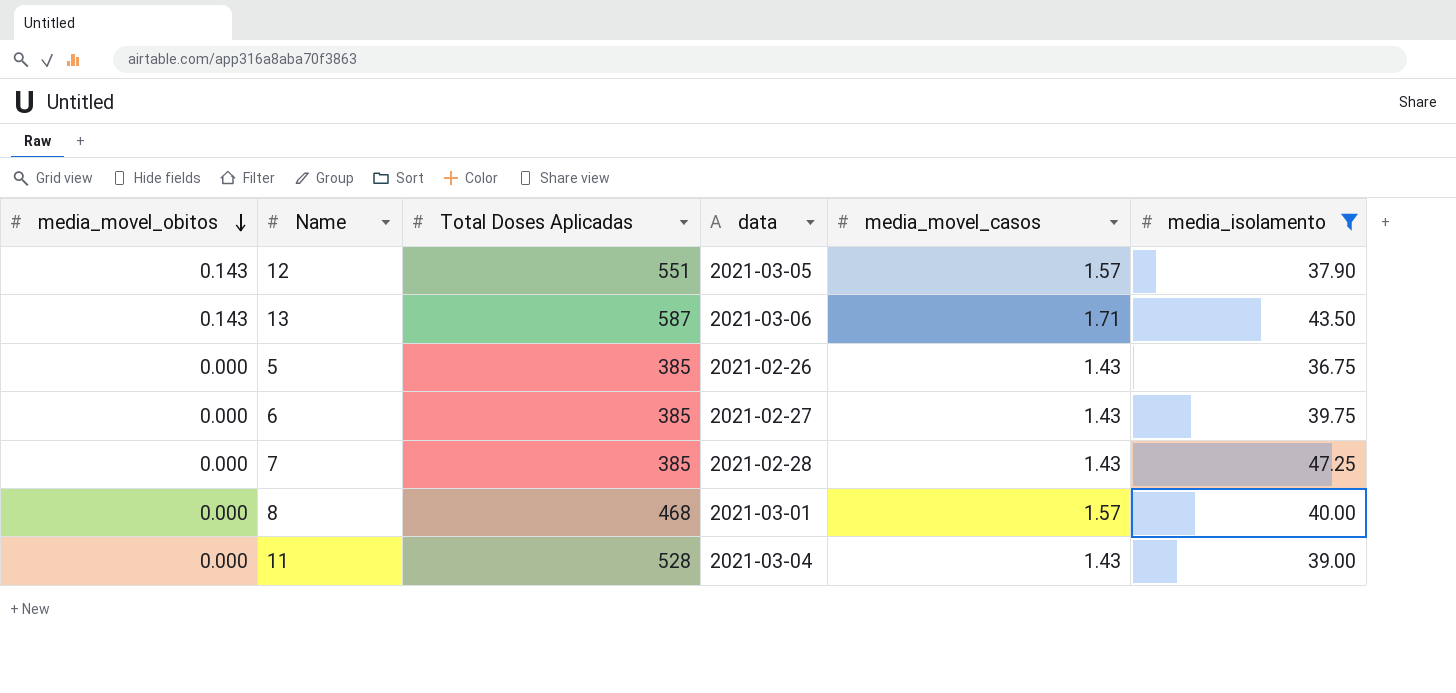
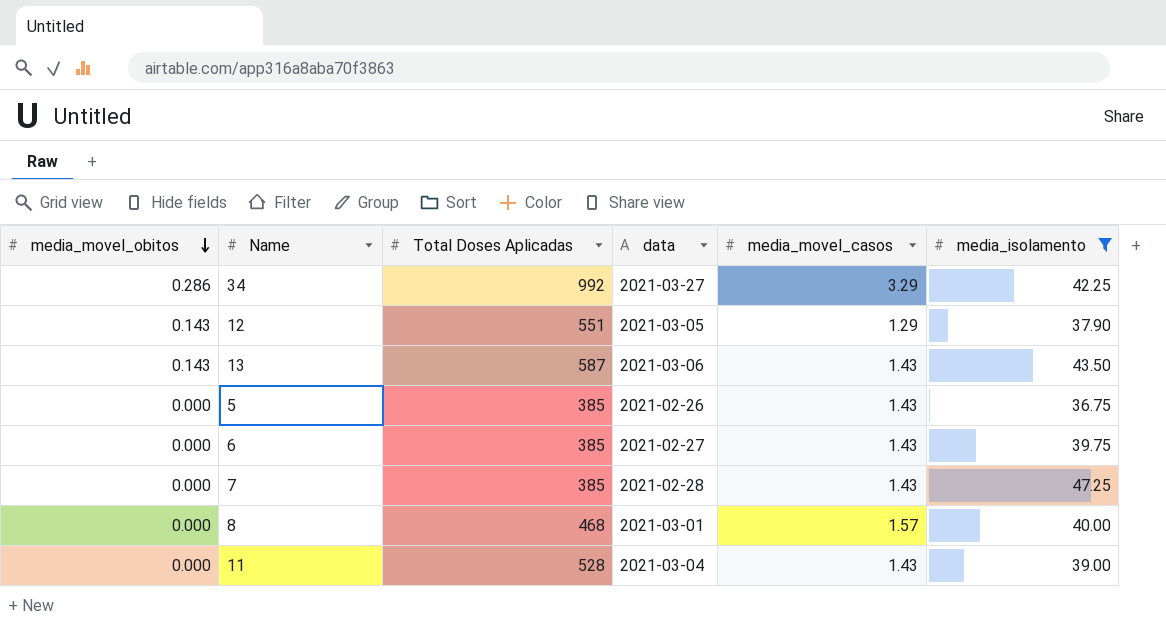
row 34: none -> 0.286 | 992 | 2021-03-27 | 3.29 | 42.25
12 | media_movel_casos: 1.57 -> 1.29
13 | media_movel_casos: 1.71 -> 1.43

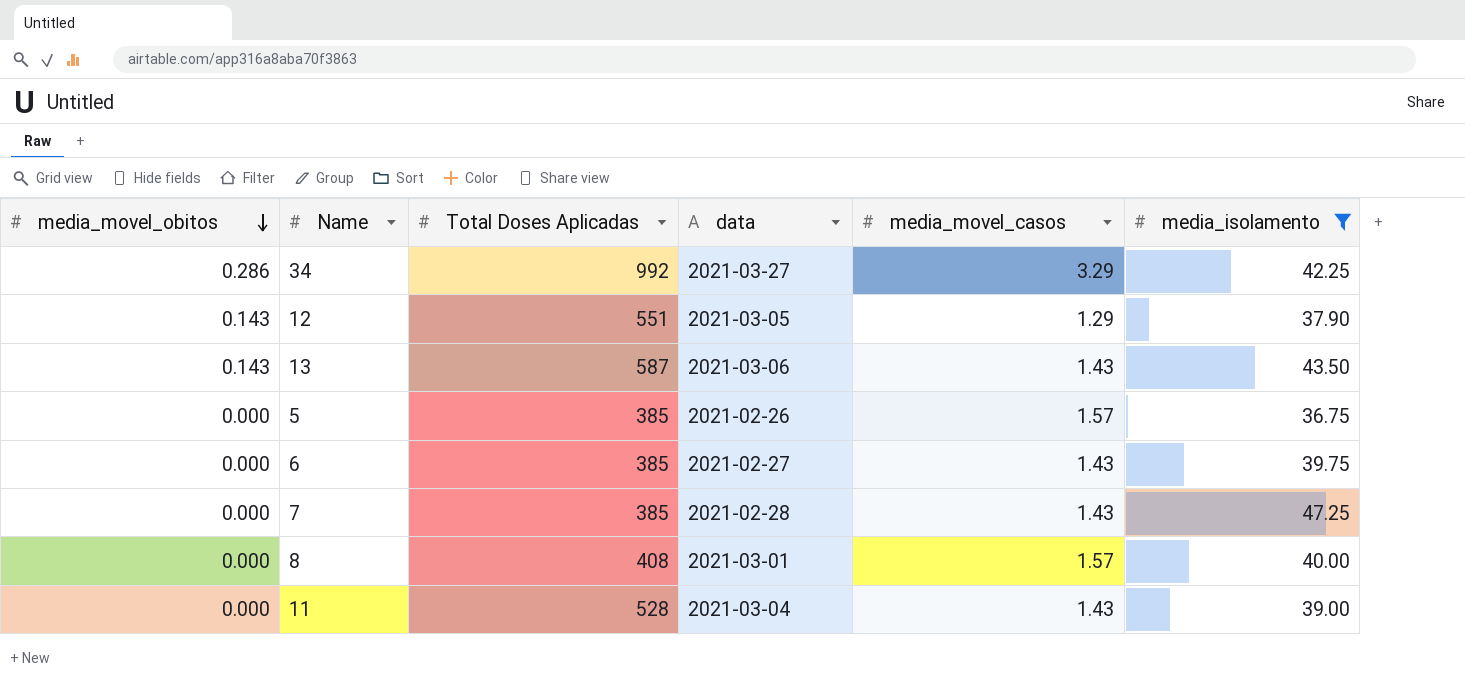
5 | media_movel_casos: 1.43 -> 1.57
8 | Total Doses Aplicadas: 468 -> 408

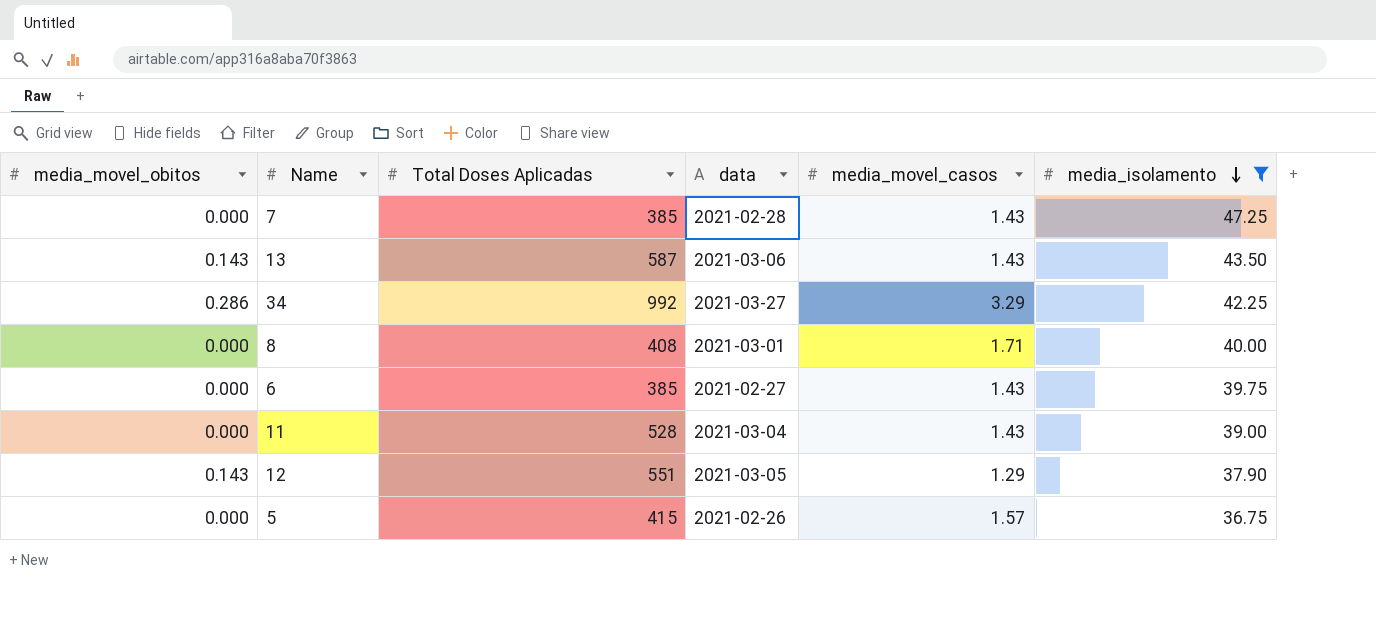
row order: media_movel_obitos descending -> media_isolamento descending
8 | media_movel_casos: 1.57 -> 1.71
5 | Total Doses Aplicadas: 385 -> 415

